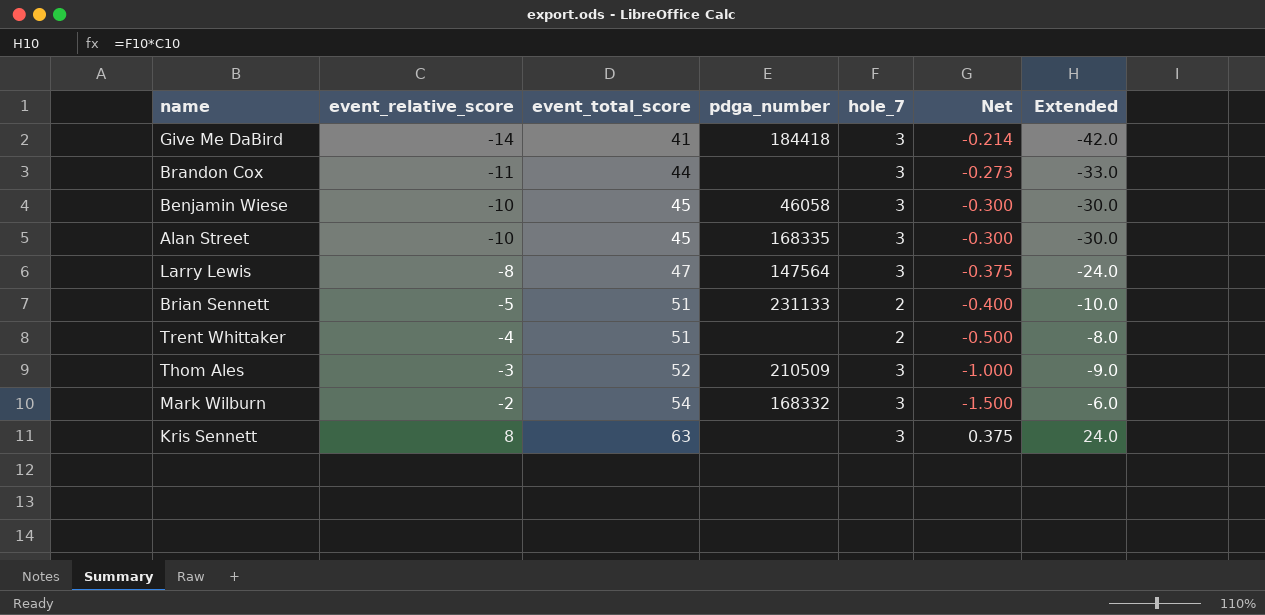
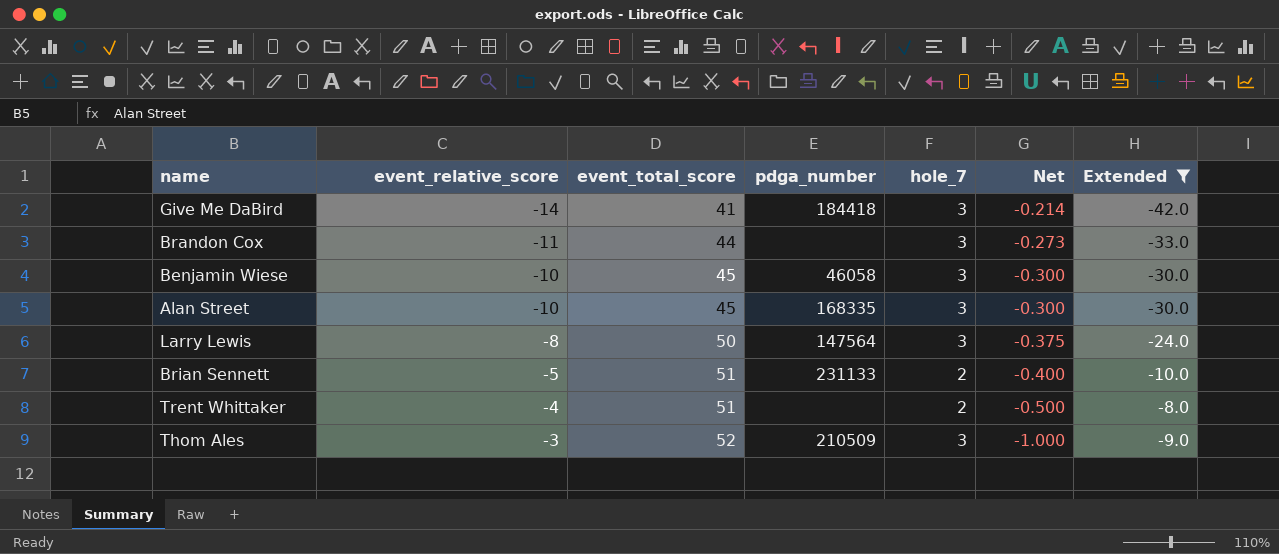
filter: none -> Extended <= -8.0
Larry Lewis | event_total_score: 47 -> 50

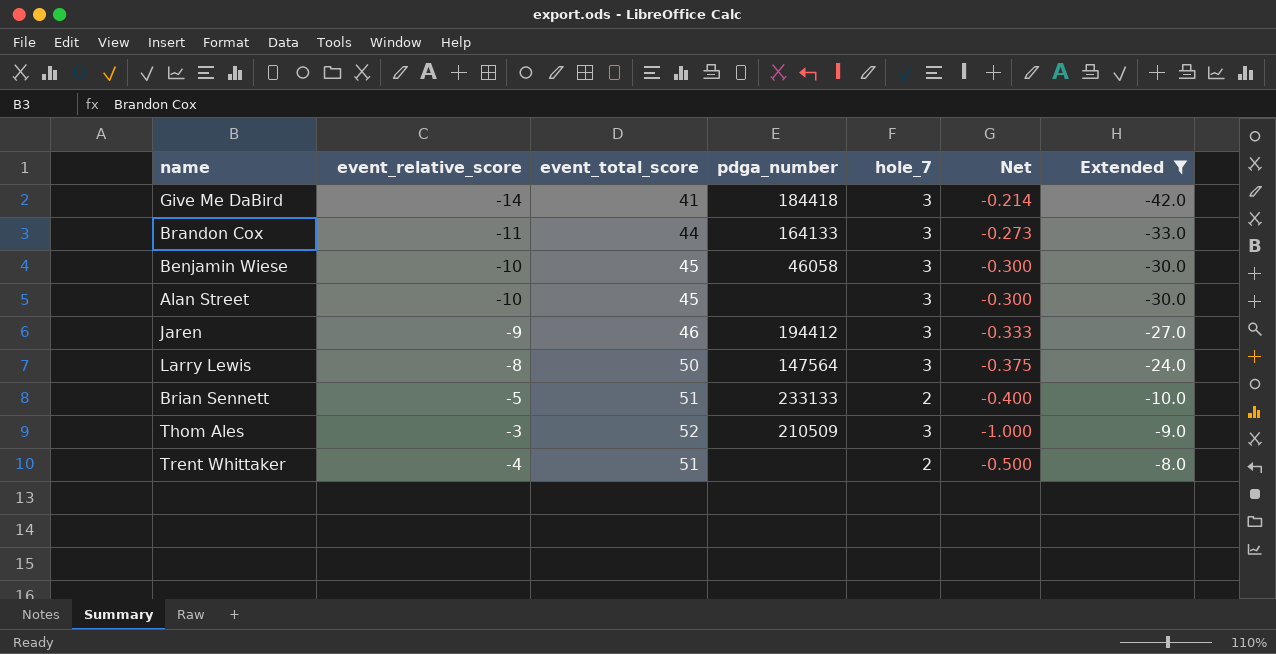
row order: event_relative_score ascending -> Extended ascending
Brandon Cox | pdga_number: none -> 164133
Alan Street | pdga_number: 168335 -> none
row Jaren: none -> -9 | 46 | 194412 | 3 | -0.333 | -27.0
Brian Sennett | pdga_number: 231133 -> 233133

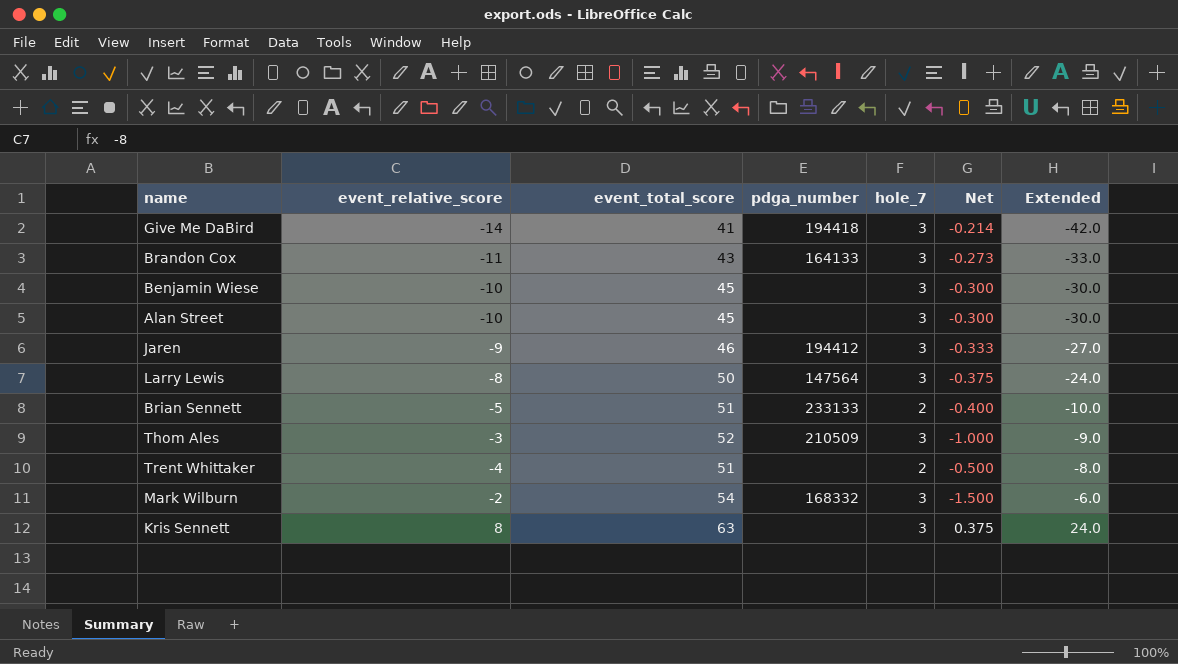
filter: Extended <= -8.0 -> none
Give Me DaBird | pdga_number: 184418 -> 194418
Brandon Cox | event_total_score: 44 -> 43
Benjamin Wiese | pdga_number: 46058 -> none

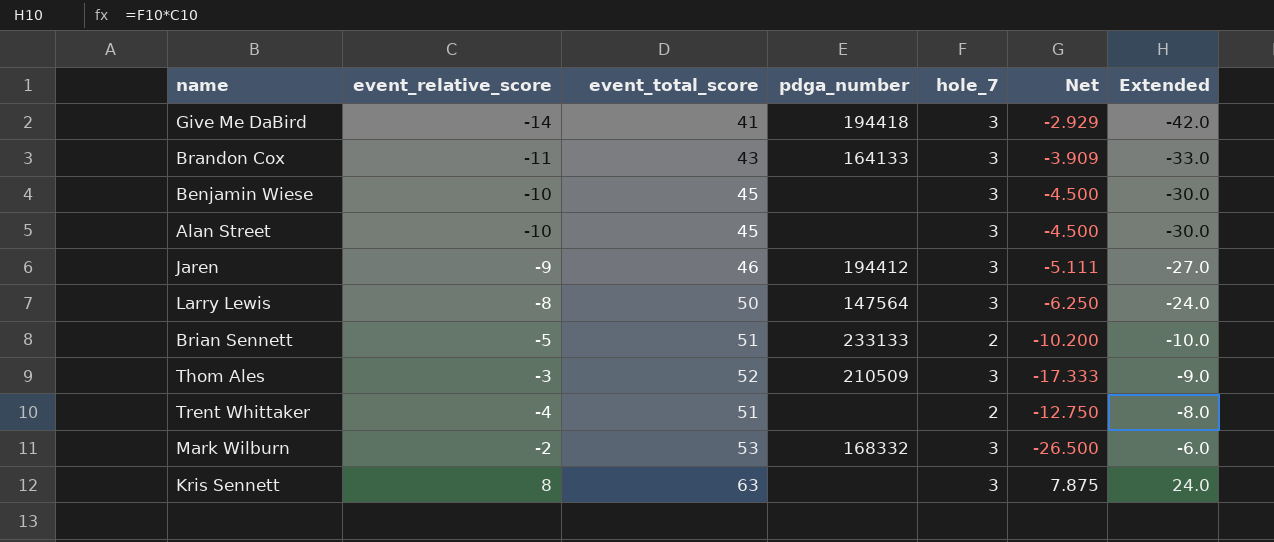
column Net | formula: [hole_7] / [event_relative_score] -> [event_total_score] / [event_relative_score]
Mark Wilburn | event_total_score: 54 -> 53

